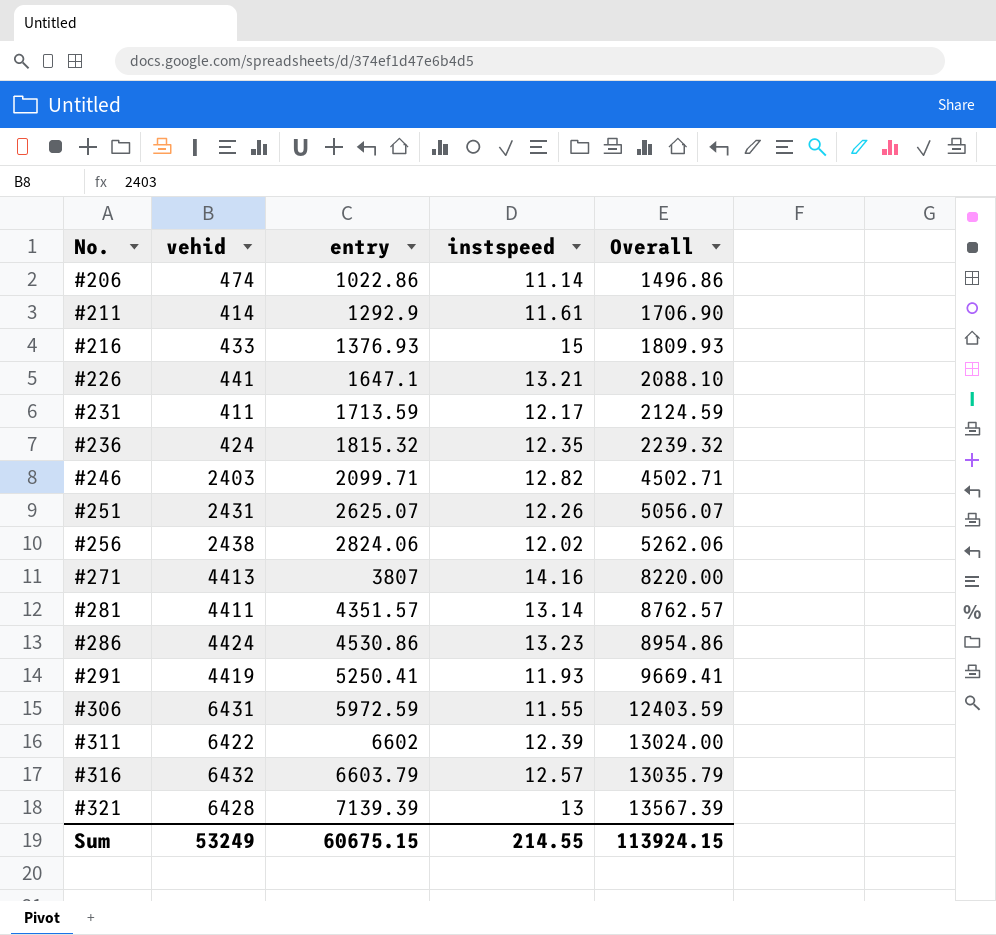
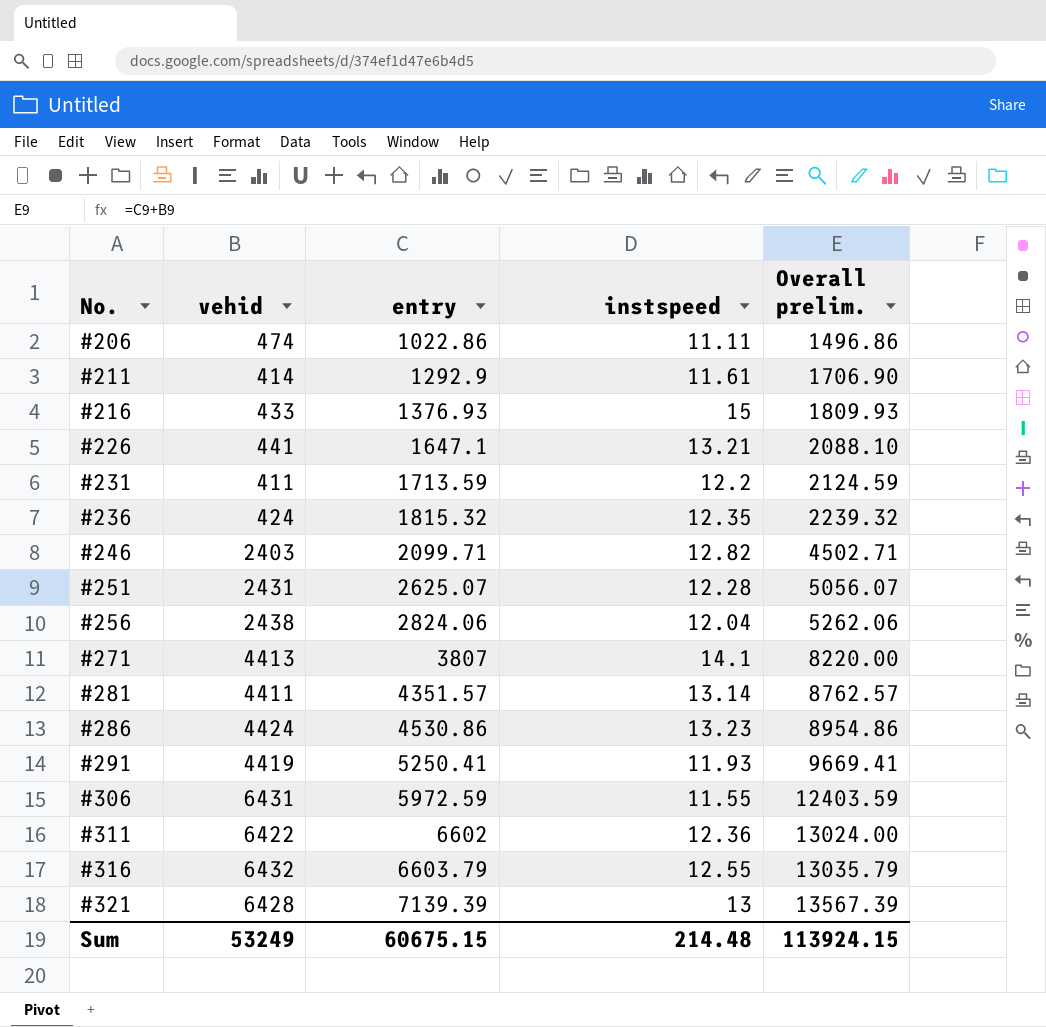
column name: Overall -> Overall prelim.
#206 | instspeed: 11.14 -> 11.11
#231 | instspeed: 12.17 -> 12.2
#251 | instspeed: 12.26 -> 12.28
#256 | instspeed: 12.02 -> 12.04
#271 | instspeed: 14.16 -> 14.1
#311 | instspeed: 12.39 -> 12.36
#316 | instspeed: 12.57 -> 12.55
Sum | instspeed: 214.55 -> 214.48

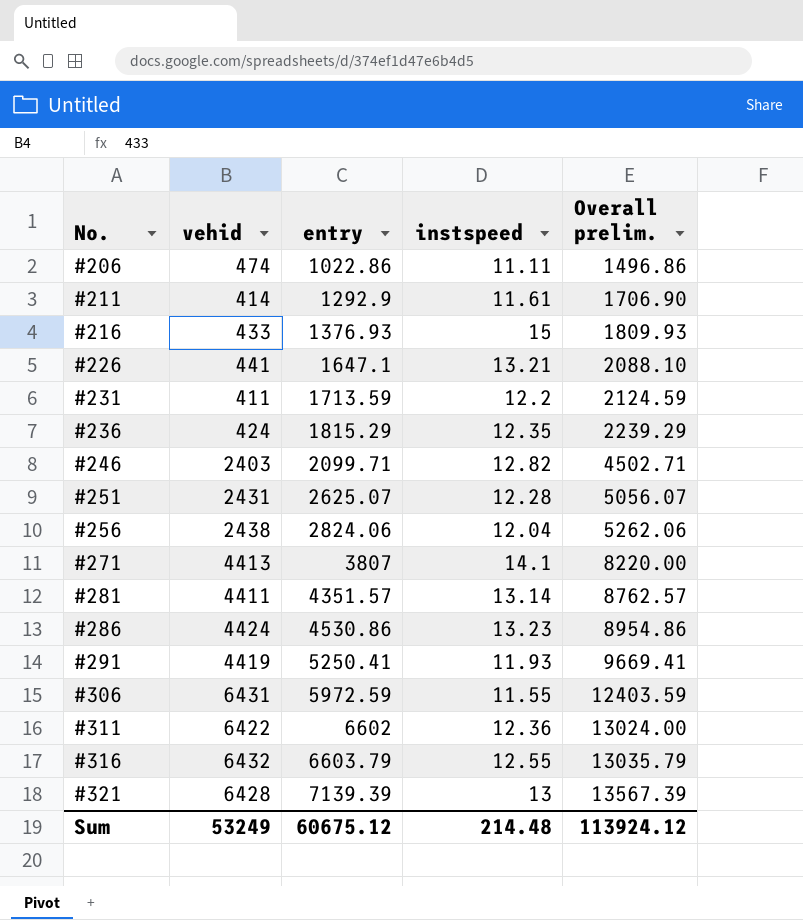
#236 | entry: 1815.32 -> 1815.29
#236 | Overall prelim.: 2239.32 -> 2239.29
Sum | entry: 60675.15 -> 60675.12
Sum | Overall prelim.: 113924.15 -> 113924.12

